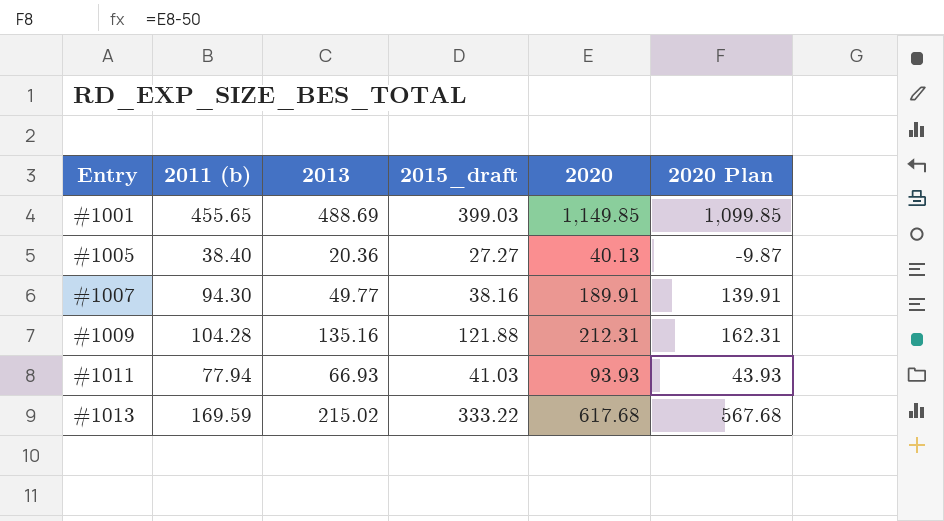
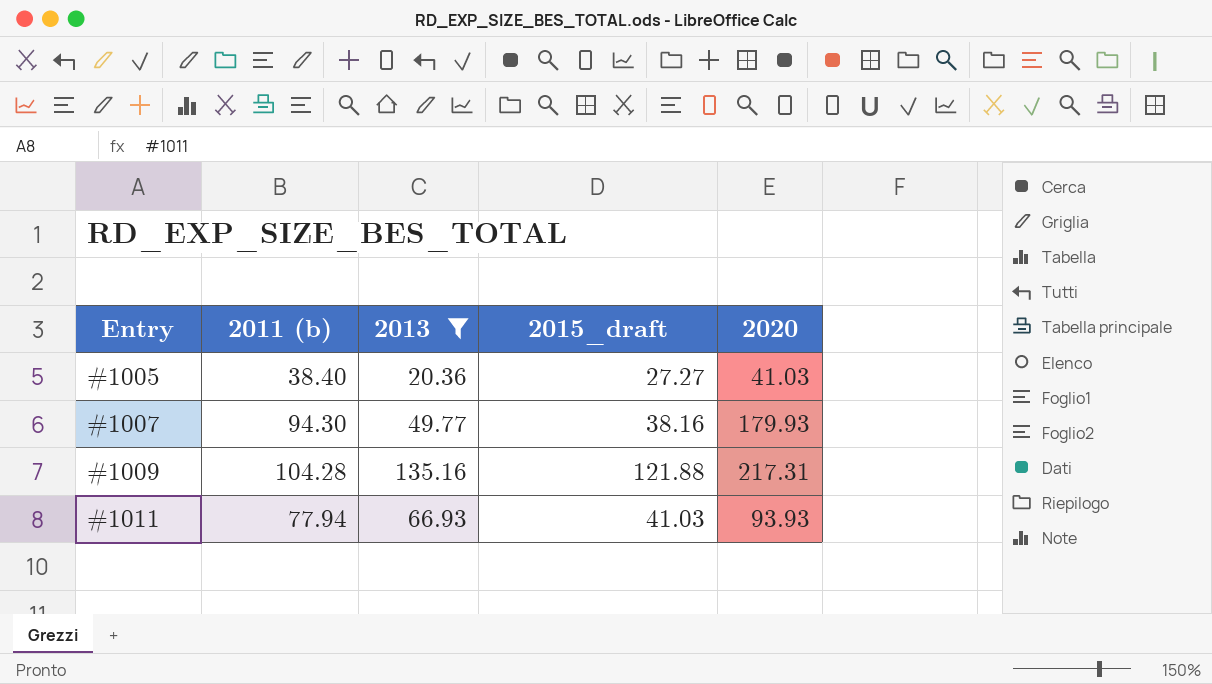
filter: none -> 2013 <= 135.16
column 2020 Plan | formula: [2020] - 50 -> none
#1005 | 2020: 40.13 -> 41.03
#1007 | 2020: 189.91 -> 179.93
#1009 | 2020: 212.31 -> 217.31

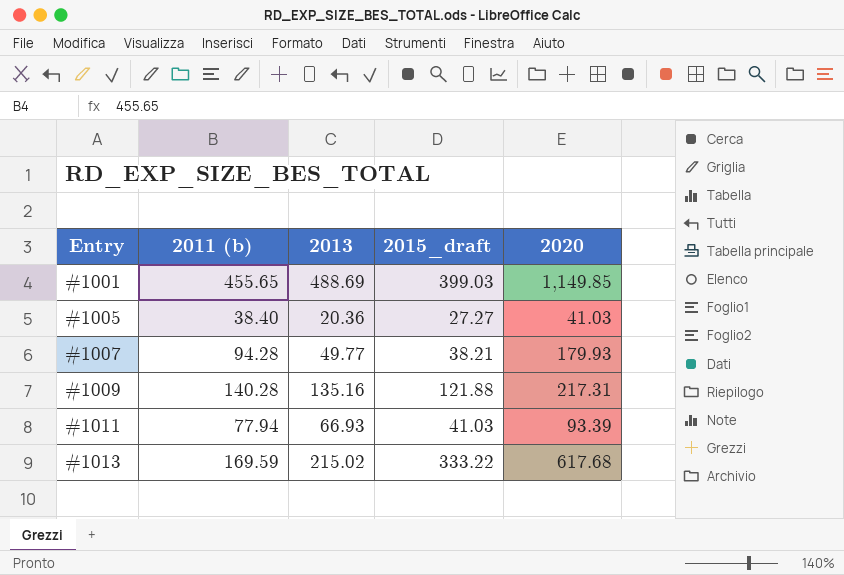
filter: 2013 <= 135.16 -> none
#1007 | 2011 (b): 94.30 -> 94.28
#1007 | 2015_draft: 38.16 -> 38.21
#1009 | 2011 (b): 104.28 -> 140.28
#1011 | 2020: 93.93 -> 93.39

